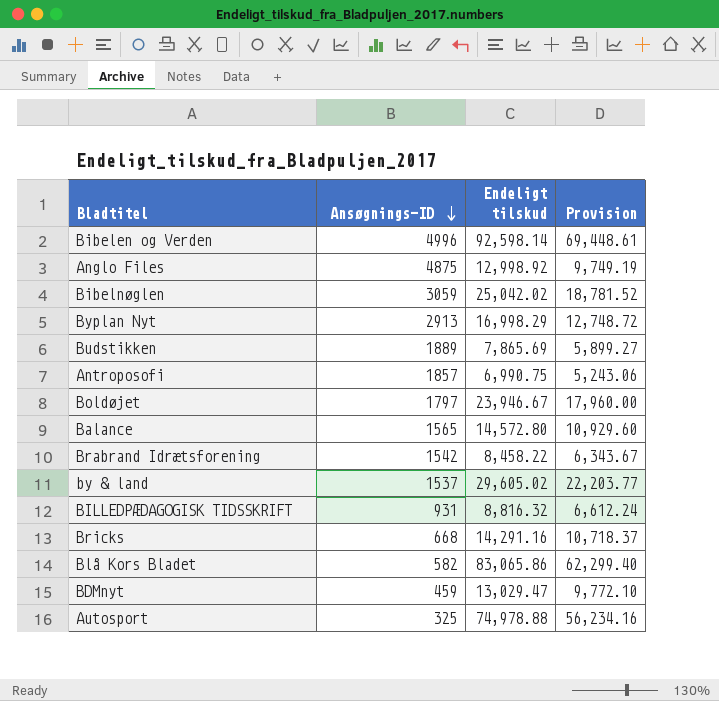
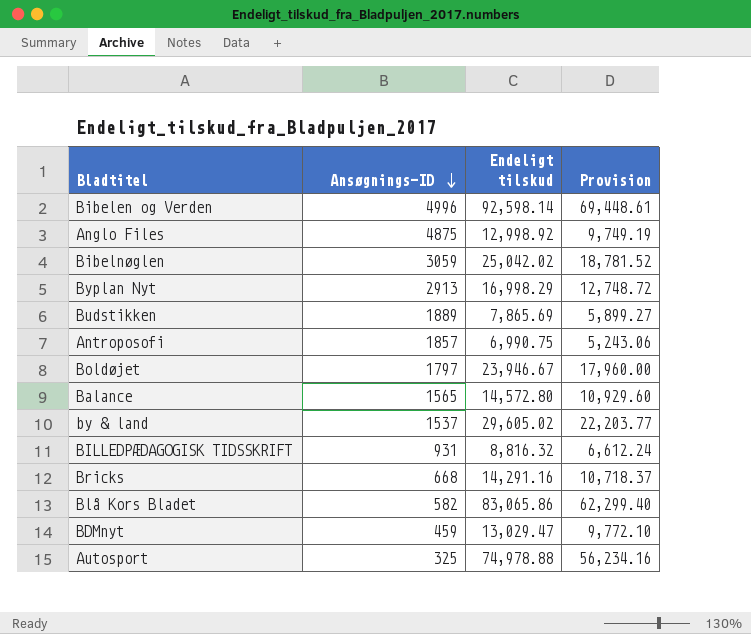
row Brabrand Idrætsforening: 1542 | 8,458.22 | 6,343.67 -> none

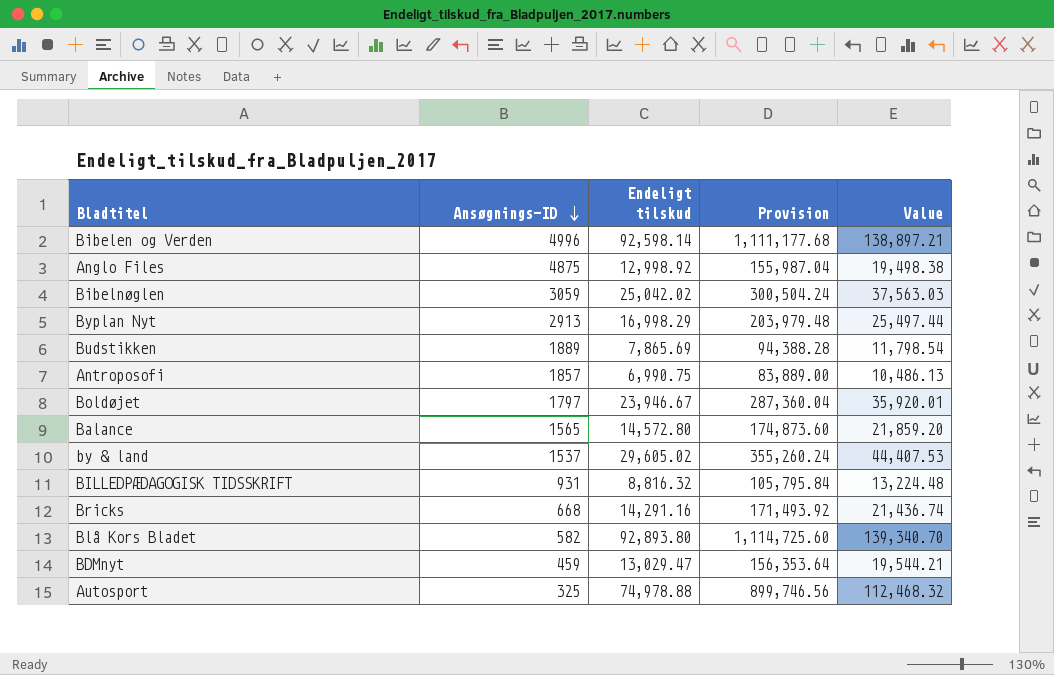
column Provision | formula: [Endeligt tilskud] * 0.75 -> [Endeligt tilskud] * 12
column Value | formula: none -> [Endeligt tilskud] * 1.5
Blå Kors Bladet | Endeligt tilskud: 83,065.86 -> 92,893.80

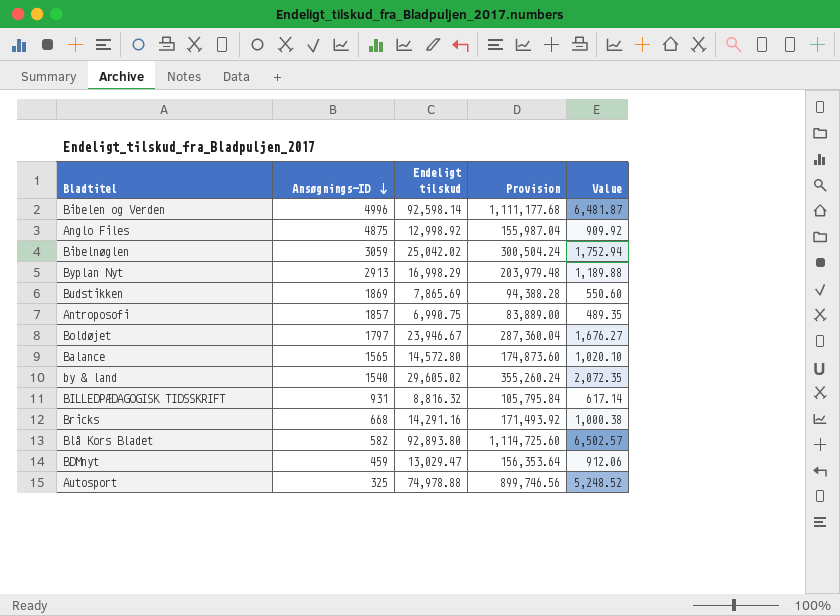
column Value | formula: [Endeligt tilskud] * 1.5 -> [Endeligt tilskud] * 0.07
Budstikken | Ansøgnings-ID: 1889 -> 1869
by & land | Ansøgnings-ID: 1537 -> 1540

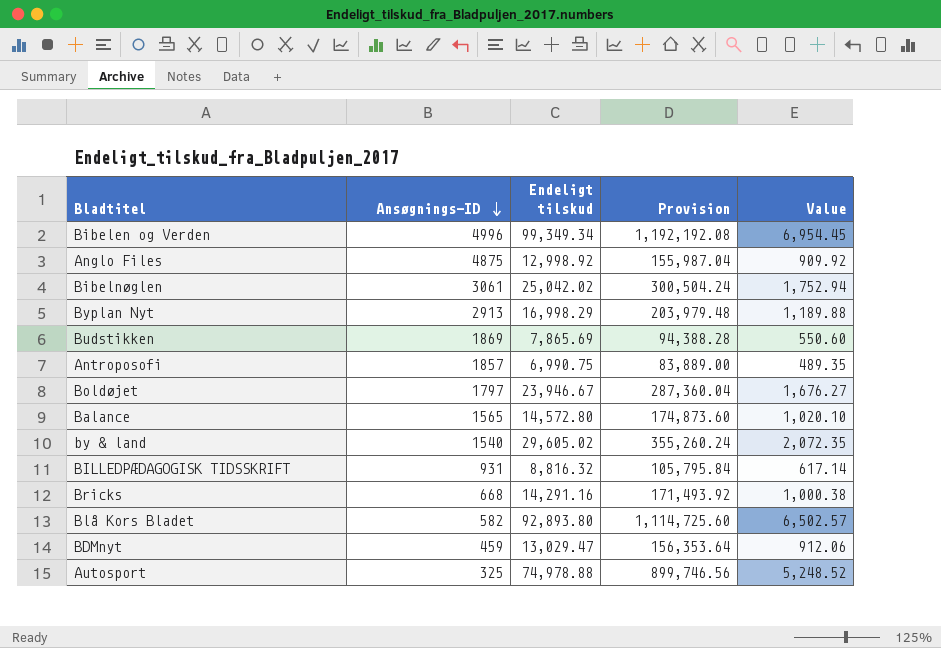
Bibelen og Verden | Endeligt tilskud: 92,598.14 -> 99,349.34
Bibelen og Verden | Provision: 1,111,177.68 -> 1,192,192.08
Bibelen og Verden | Value: 6,481.87 -> 6,954.45
Bibelnøglen | Ansøgnings-ID: 3059 -> 3061

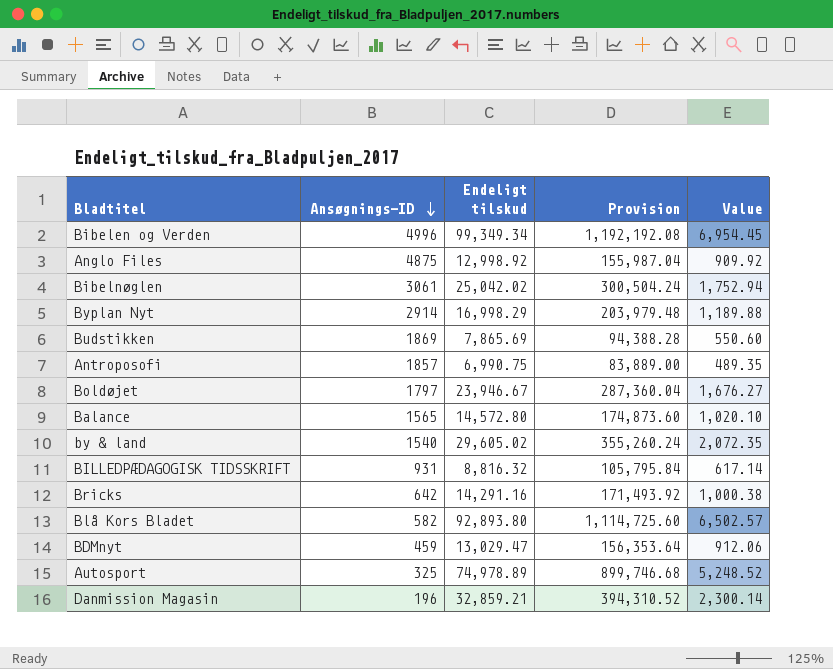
Byplan Nyt | Ansøgnings-ID: 2913 -> 2914
Bricks | Ansøgnings-ID: 668 -> 642
Autosport | Endeligt tilskud: 74,978.88 -> 74,978.89
Autosport | Provision: 899,746.56 -> 899,746.68
row Danmission Magasin: none -> 196 | 32,859.21 | 394,310.52 | 2,300.14

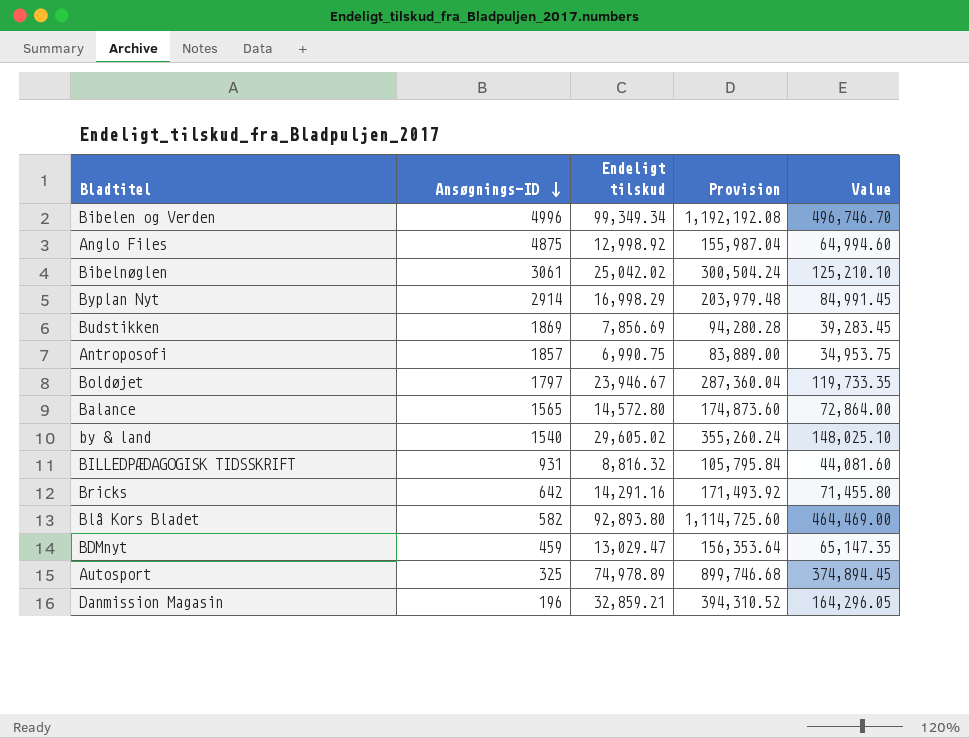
column Value | formula: [Endeligt tilskud] * 0.07 -> [Endeligt tilskud] * 5
Budstikken | Endeligt tilskud: 7,865.69 -> 7,856.69
Budstikken | Provision: 94,388.28 -> 94,280.28

